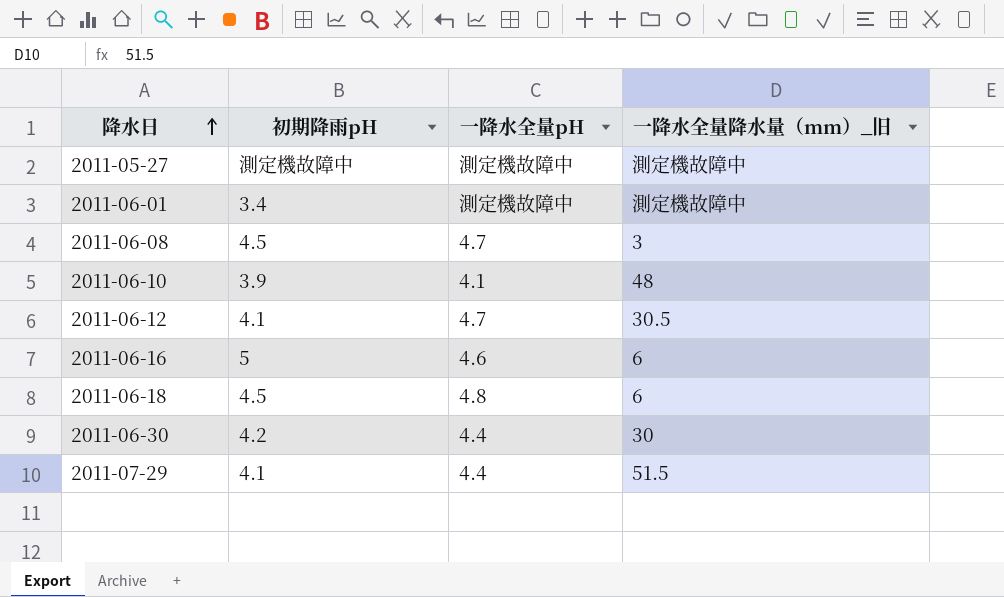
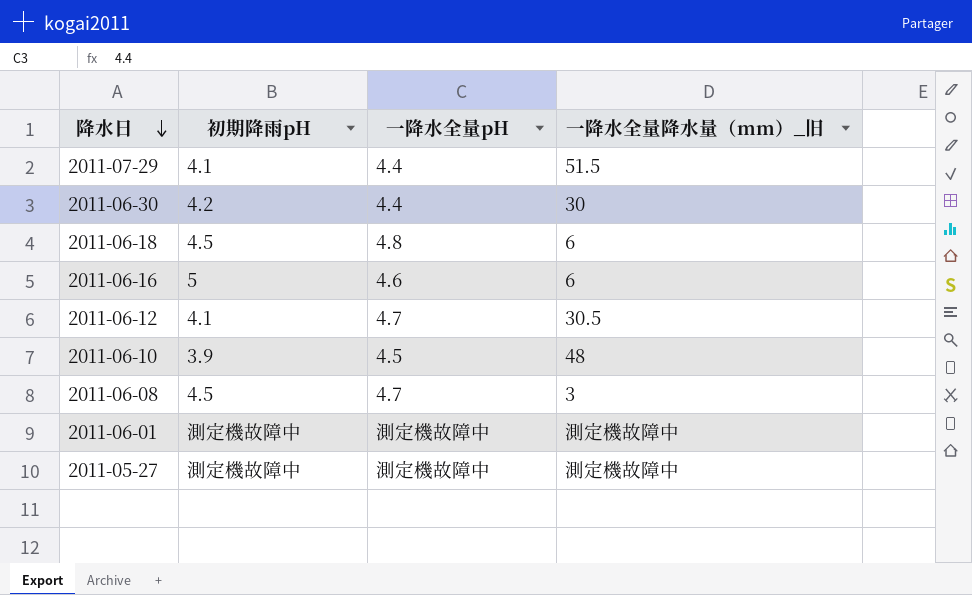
row order: 降水日 ascending -> 降水日 descending
2011-06-10 | 一降水全量pH: 4.1 -> 4.5
2011-06-01 | 初期降雨pH: 3.4 -> 測定機故障中

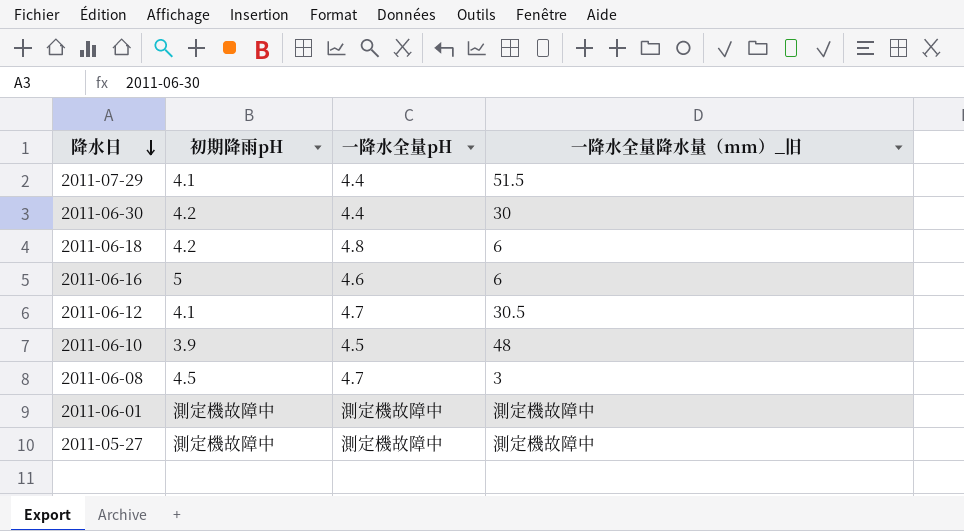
2011-06-18 | 初期降雨pH: 4.5 -> 4.2

